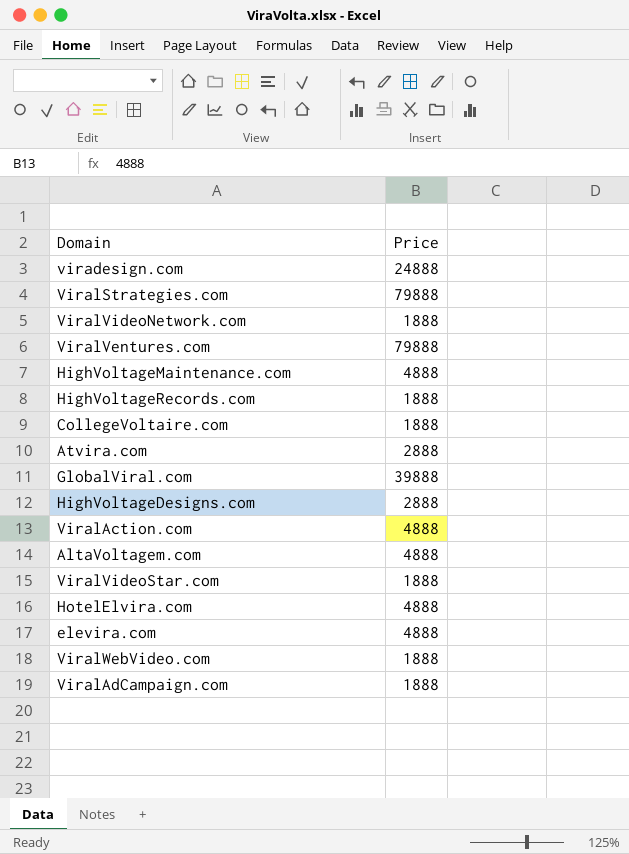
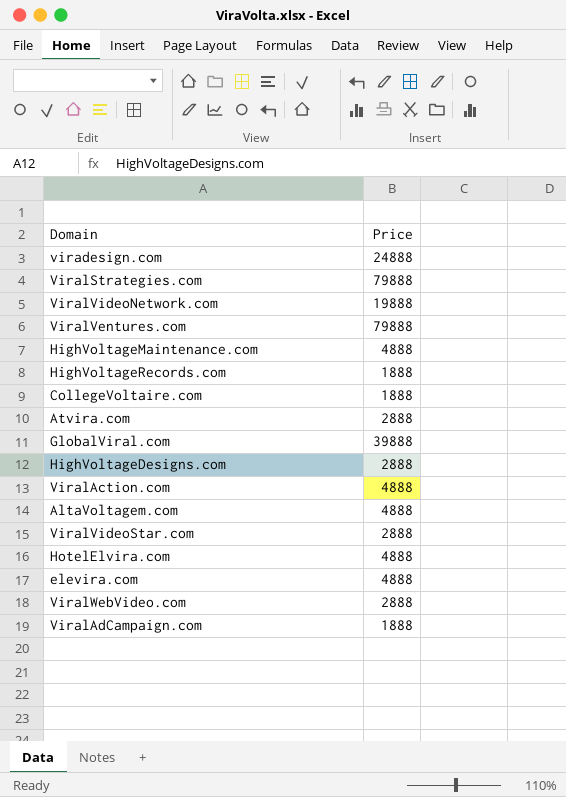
ViralVideoNetwork.com | Price: 1888 -> 19888
ViralVideoStar.com | Price: 1888 -> 2888
ViralWebVideo.com | Price: 1888 -> 2888

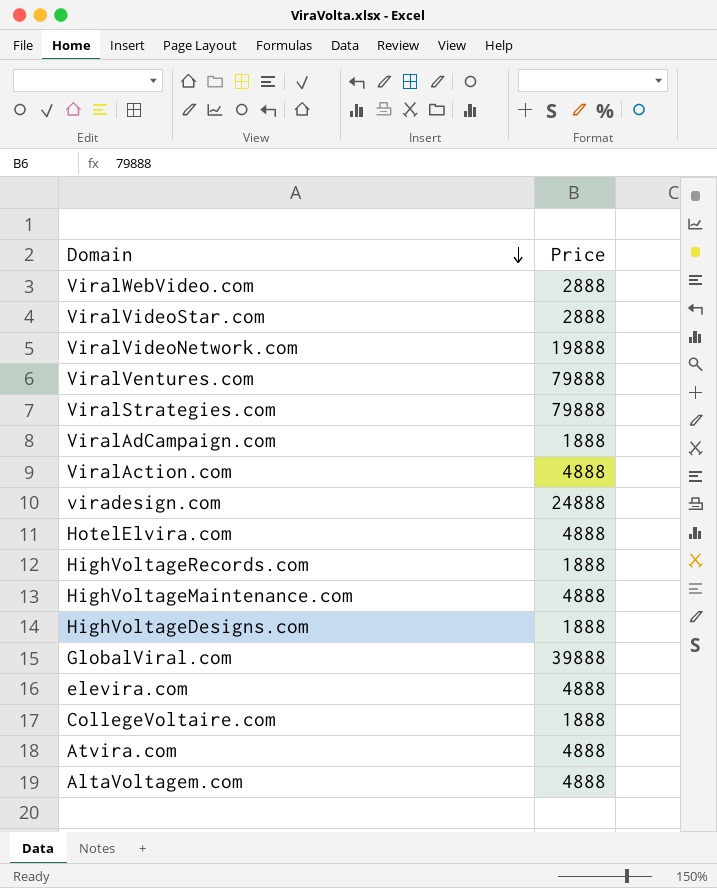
row order: none -> Domain descending
HighVoltageDesigns.com | Price: 2888 -> 1888
Atvira.com | Price: 2888 -> 4888

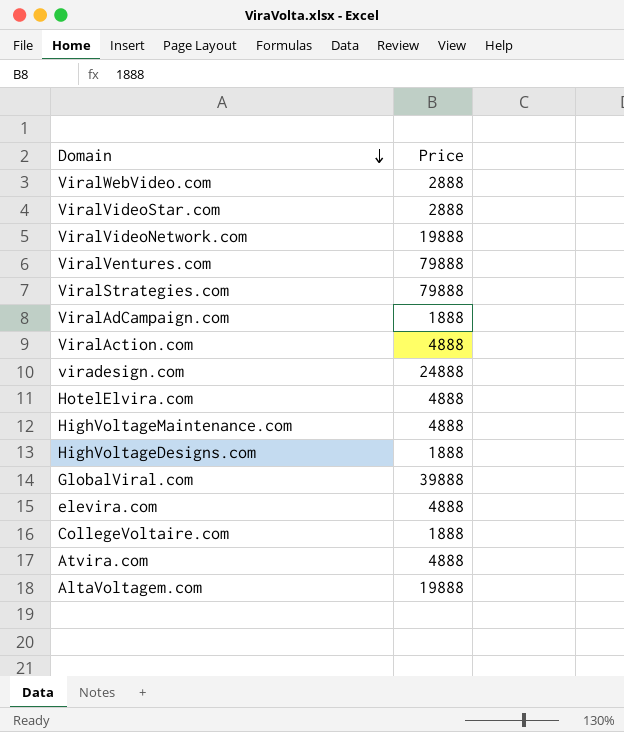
row HighVoltageRecords.com: 1888 -> none
AltaVoltagem.com | Price: 4888 -> 19888

